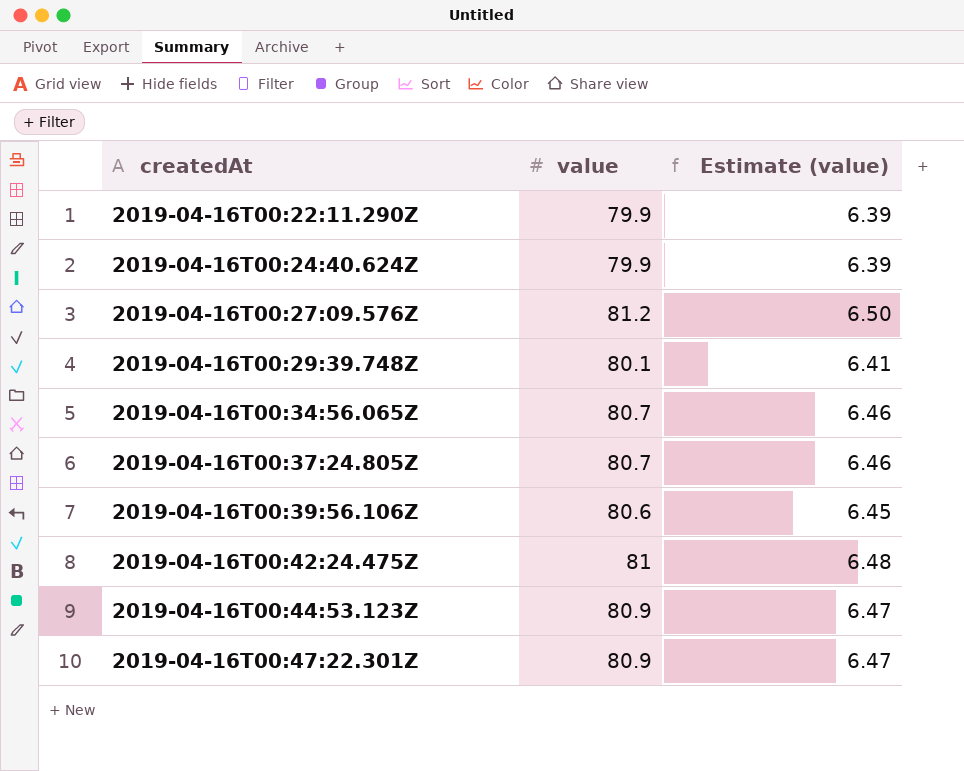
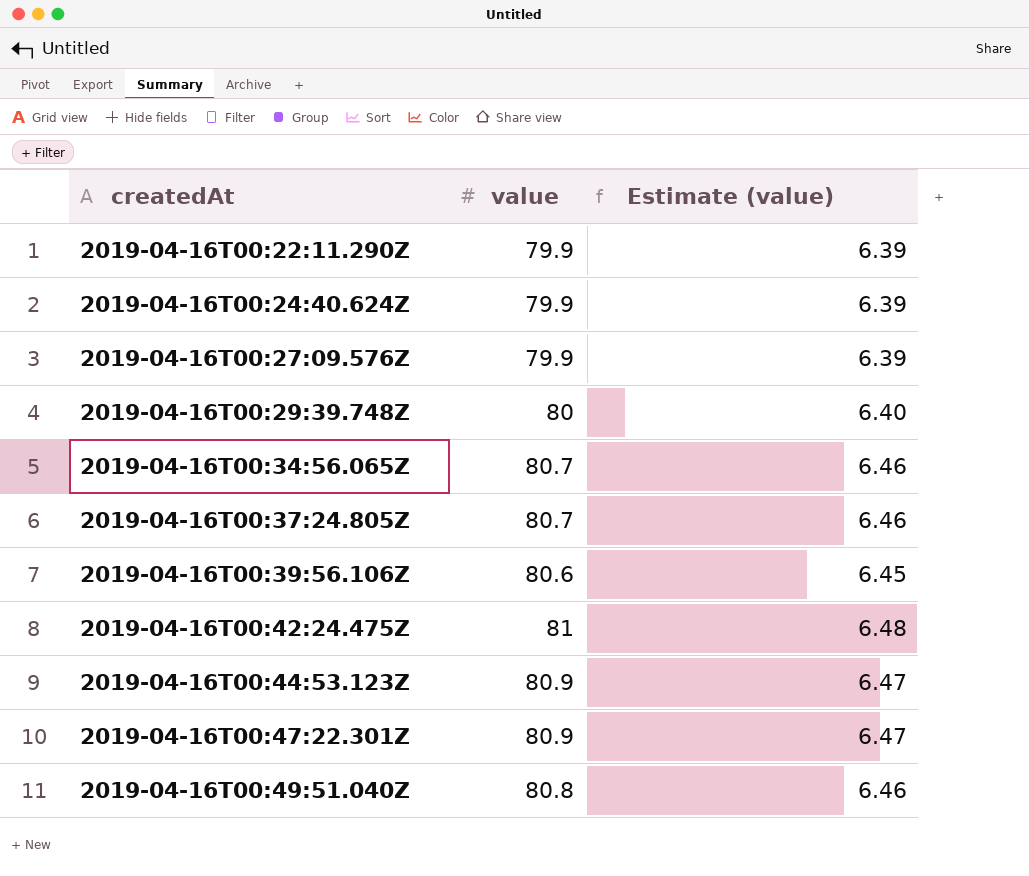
2019-04-16T00:27:09.576Z | value: 81.2 -> 79.9
2019-04-16T00:27:09.576Z | Estimate (value): 6.50 -> 6.39
2019-04-16T00:29:39.748Z | value: 80.1 -> 80
2019-04-16T00:29:39.748Z | Estimate (value): 6.41 -> 6.40
row 2019-04-16T00:49:51.040Z: none -> 80.8 | 6.46

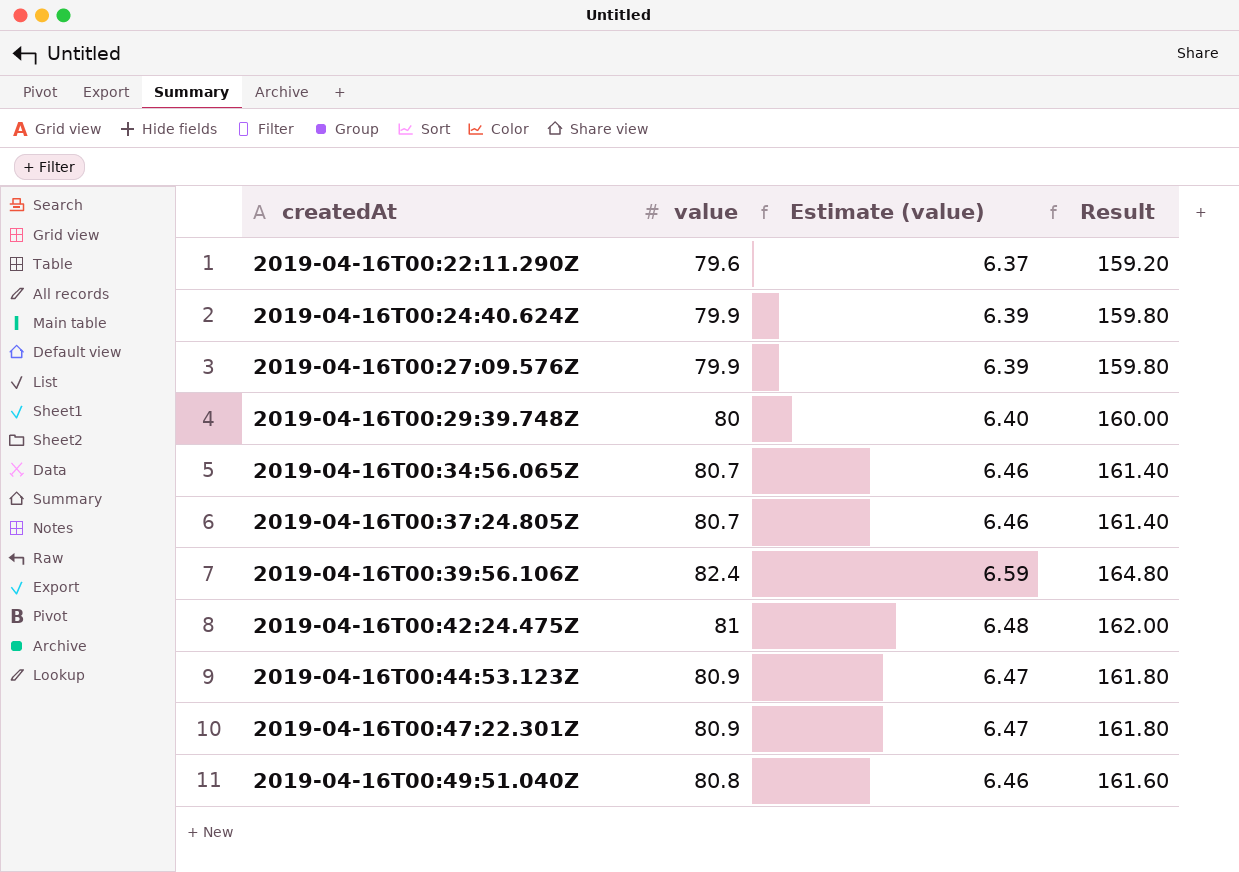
column Result | formula: none -> [value] * 2
2019-04-16T00:22:11.290Z | value: 79.9 -> 79.6
2019-04-16T00:22:11.290Z | Estimate (value): 6.39 -> 6.37
2019-04-16T00:39:56.106Z | value: 80.6 -> 82.4
2019-04-16T00:39:56.106Z | Estimate (value): 6.45 -> 6.59

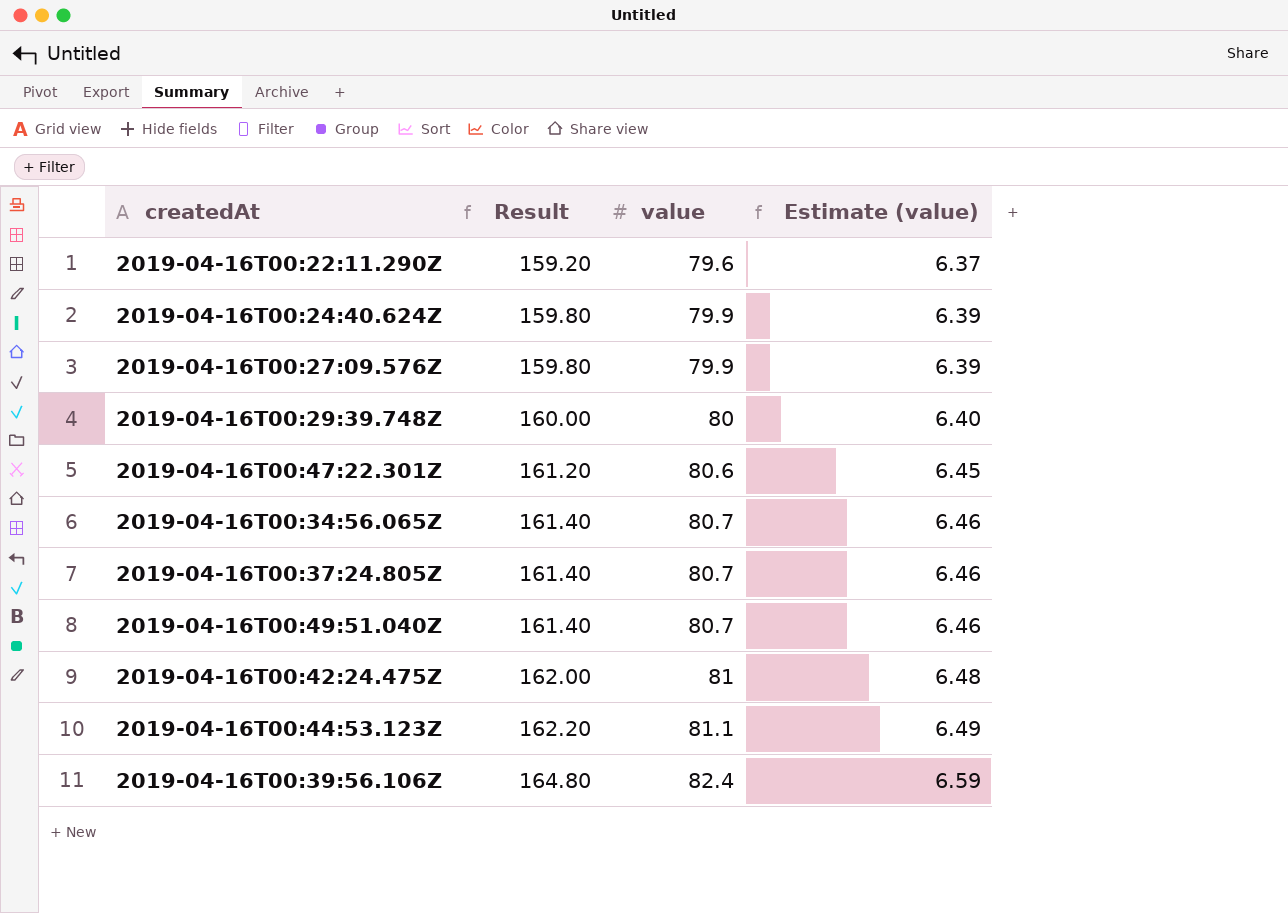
row order: createdAt ascending -> Result ascending
column Result | position: 4 -> 2
2019-04-16T00:47:22.301Z | Result: 161.80 -> 161.20
2019-04-16T00:47:22.301Z | value: 80.9 -> 80.6
2019-04-16T00:47:22.301Z | Estimate (value): 6.47 -> 6.45
2019-04-16T00:49:51.040Z | Result: 161.60 -> 161.40
2019-04-16T00:49:51.040Z | value: 80.8 -> 80.7
2019-04-16T00:44:53.123Z | Result: 161.80 -> 162.20
2019-04-16T00:44:53.123Z | value: 80.9 -> 81.1
2019-04-16T00:44:53.123Z | Estimate (value): 6.47 -> 6.49

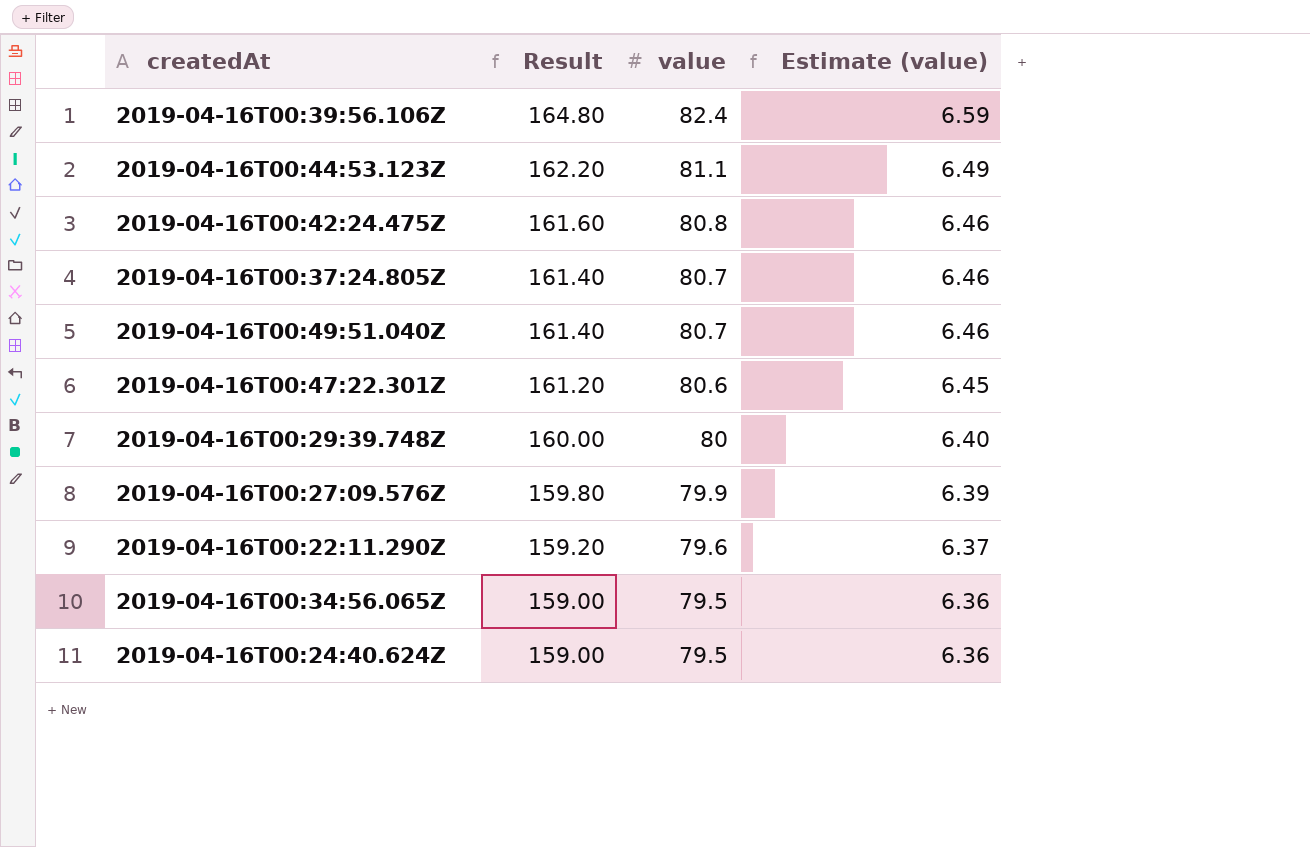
row order: Result ascending -> Result descending
2019-04-16T00:42:24.475Z | Result: 162.00 -> 161.60
2019-04-16T00:42:24.475Z | value: 81 -> 80.8
2019-04-16T00:42:24.475Z | Estimate (value): 6.48 -> 6.46
2019-04-16T00:34:56.065Z | Result: 161.40 -> 159.00
2019-04-16T00:34:56.065Z | value: 80.7 -> 79.5
2019-04-16T00:34:56.065Z | Estimate (value): 6.46 -> 6.36
2019-04-16T00:24:40.624Z | Result: 159.80 -> 159.00
2019-04-16T00:24:40.624Z | value: 79.9 -> 79.5
2019-04-16T00:24:40.624Z | Estimate (value): 6.39 -> 6.36

